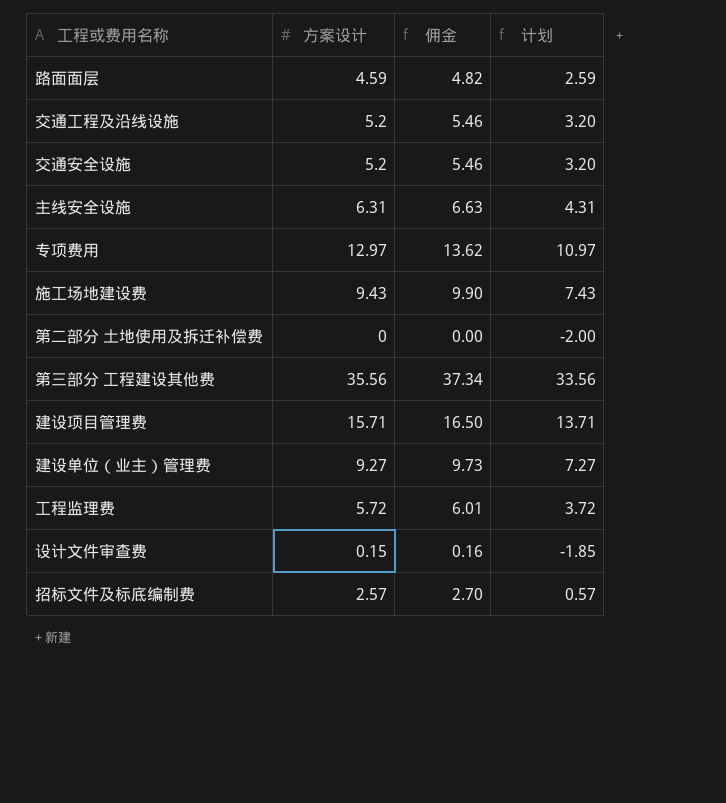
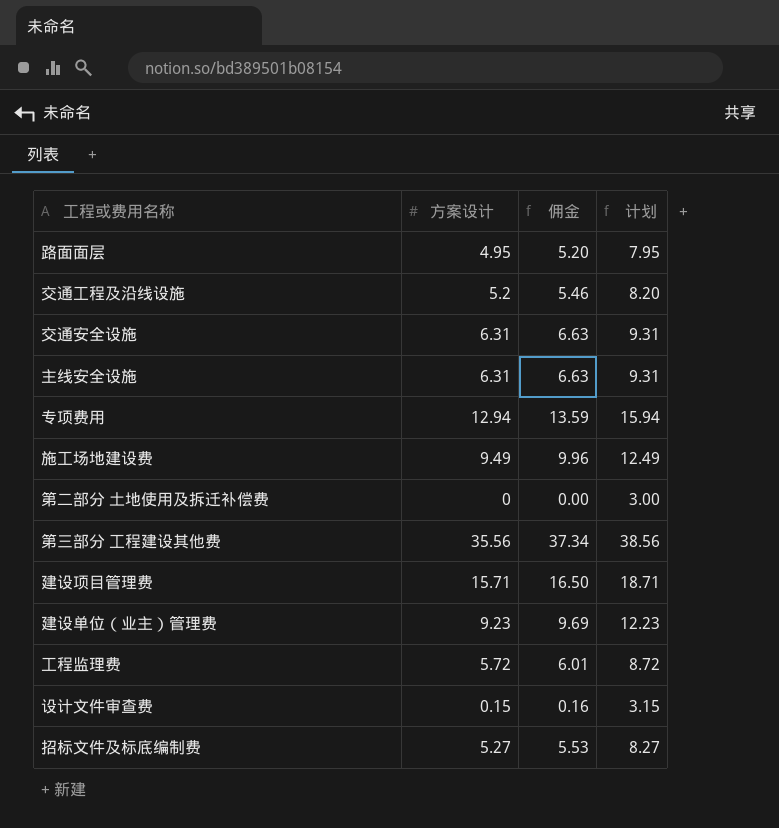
column 计划 | formula: [方案设计] - 2 -> [方案设计] + 3
路面面层 | 方案设计: 4.59 -> 4.95
路面面层 | 佣金: 4.82 -> 5.20
交通安全设施 | 方案设计: 5.2 -> 6.31
交通安全设施 | 佣金: 5.46 -> 6.63
专项费用 | 方案设计: 12.97 -> 12.94
专项费用 | 佣金: 13.62 -> 13.59
施工场地建设费 | 方案设计: 9.43 -> 9.49
施工场地建设费 | 佣金: 9.90 -> 9.96
建设单位（业主）管理费 | 方案设计: 9.27 -> 9.23
建设单位（业主）管理费 | 佣金: 9.73 -> 9.69
招标文件及标底编制费 | 方案设计: 2.57 -> 5.27
招标文件及标底编制费 | 佣金: 2.70 -> 5.53

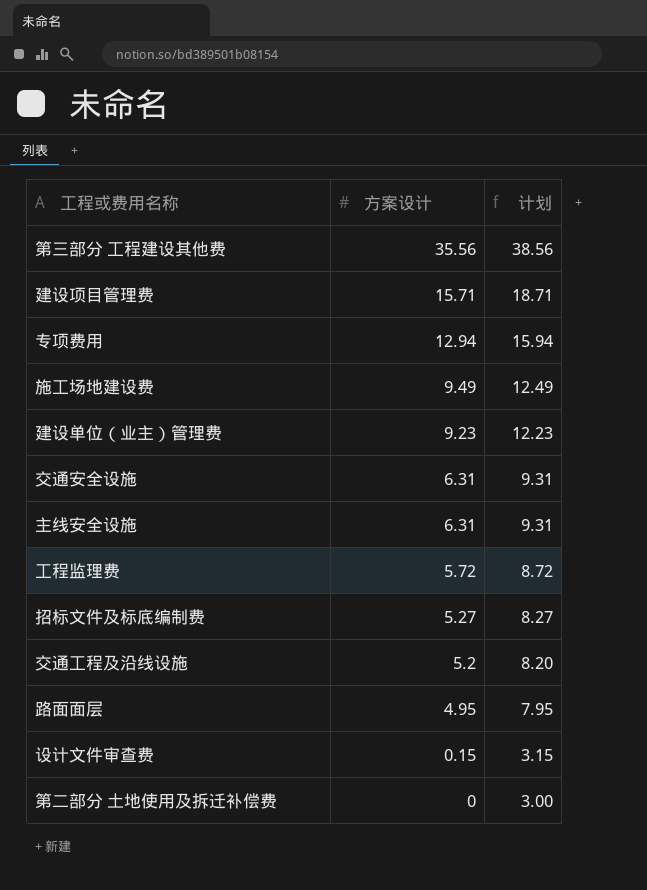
row order: none -> 方案设计 descending
column 佣金 | formula: [方案设计] * 1.05 -> none

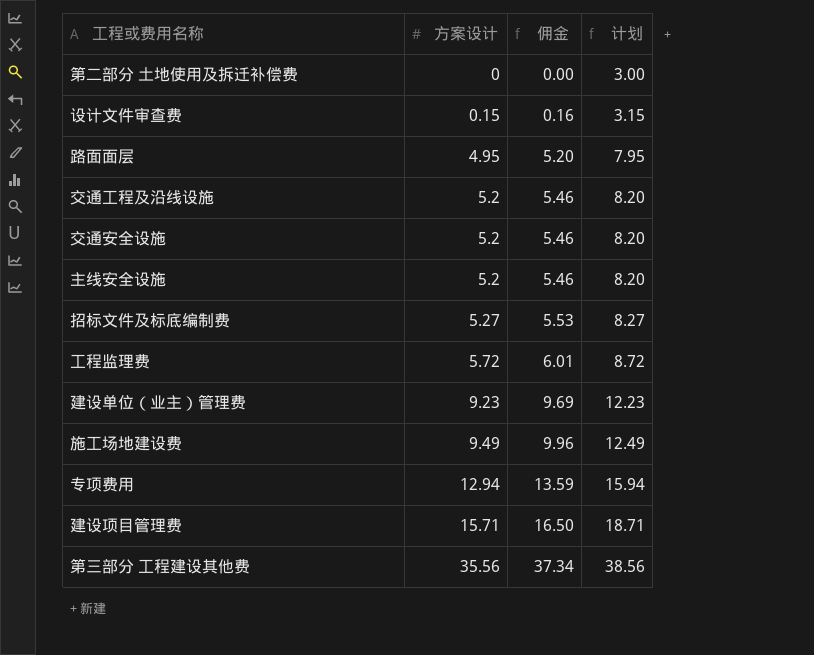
row order: 方案设计 descending -> 方案设计 ascending
column 佣金 | formula: none -> [方案设计] * 1.05
交通安全设施 | 方案设计: 6.31 -> 5.2
交通安全设施 | 计划: 9.31 -> 8.20
主线安全设施 | 方案设计: 6.31 -> 5.2
主线安全设施 | 计划: 9.31 -> 8.20

